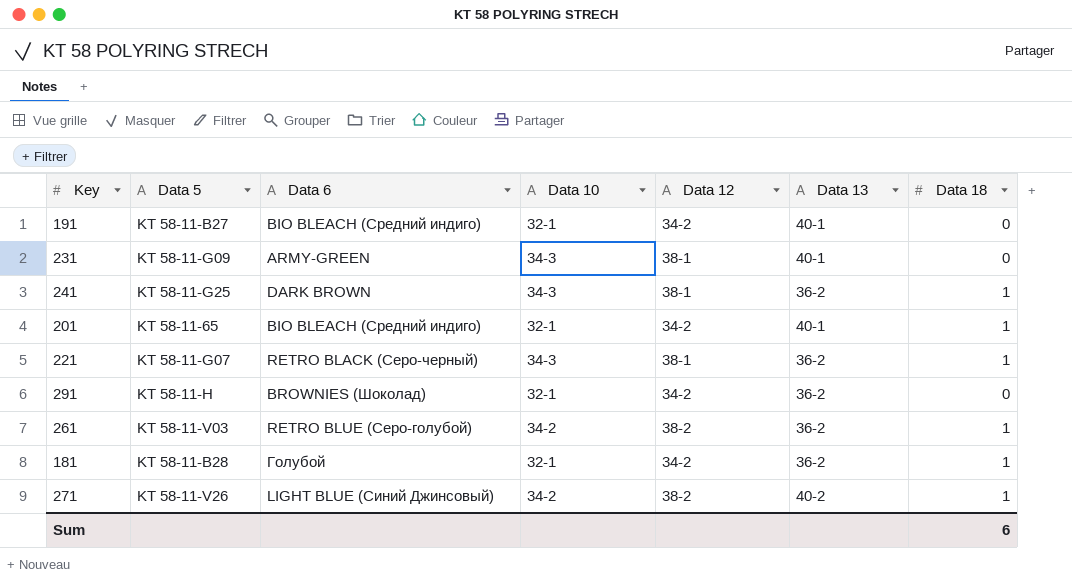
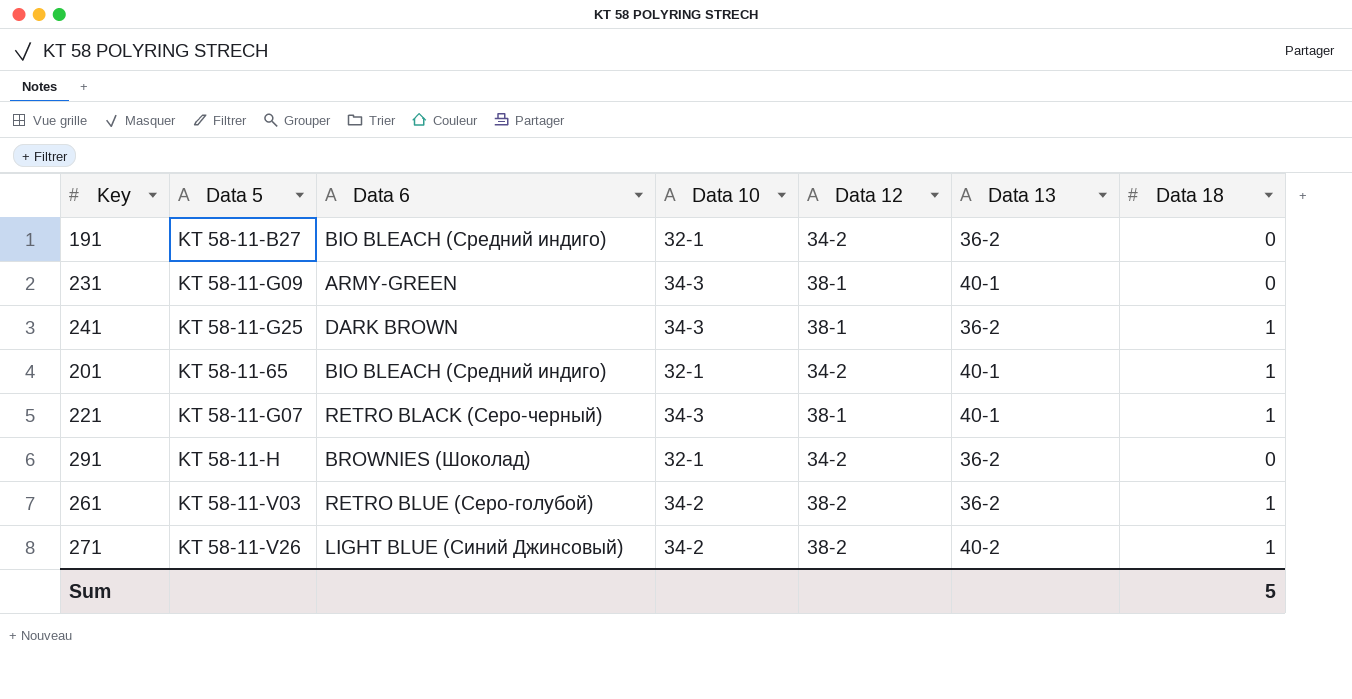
row 181: KT 58-11-B28 | Голубой | 32-1 | 34-2 | 36-2 | 1 -> none
191 | Data 13: 40-1 -> 36-2
221 | Data 13: 36-2 -> 40-1
Sum | Data 18: 6 -> 5

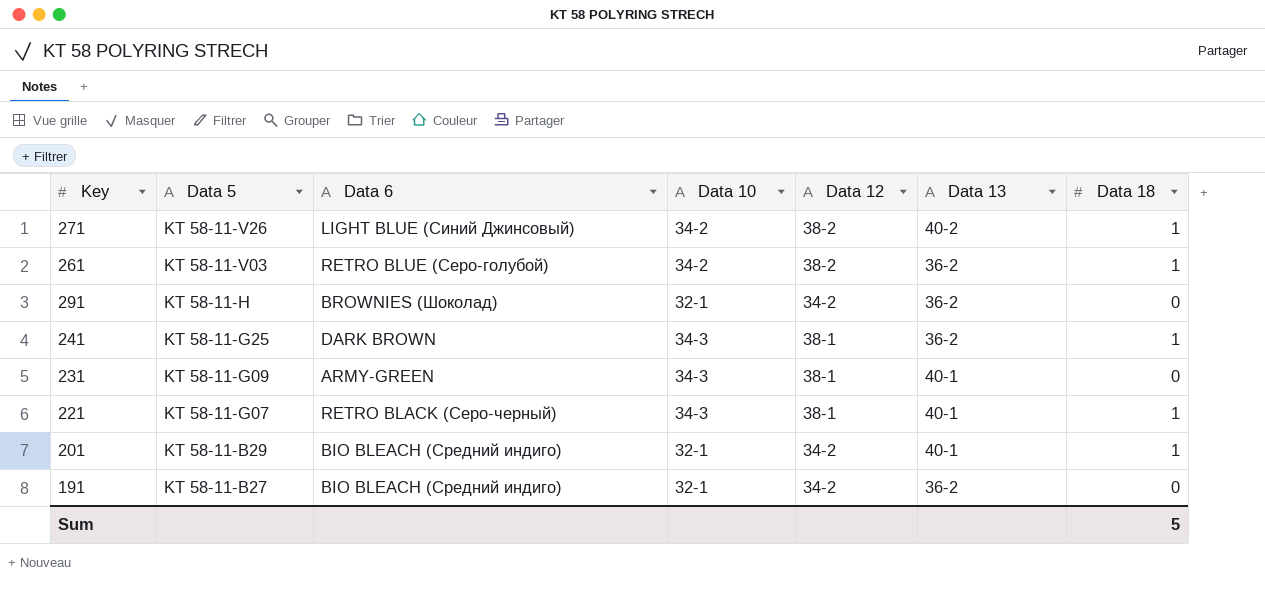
row order: none -> Data 5 descending
201 | Data 5: KT 58-11-65 -> KT 58-11-B29

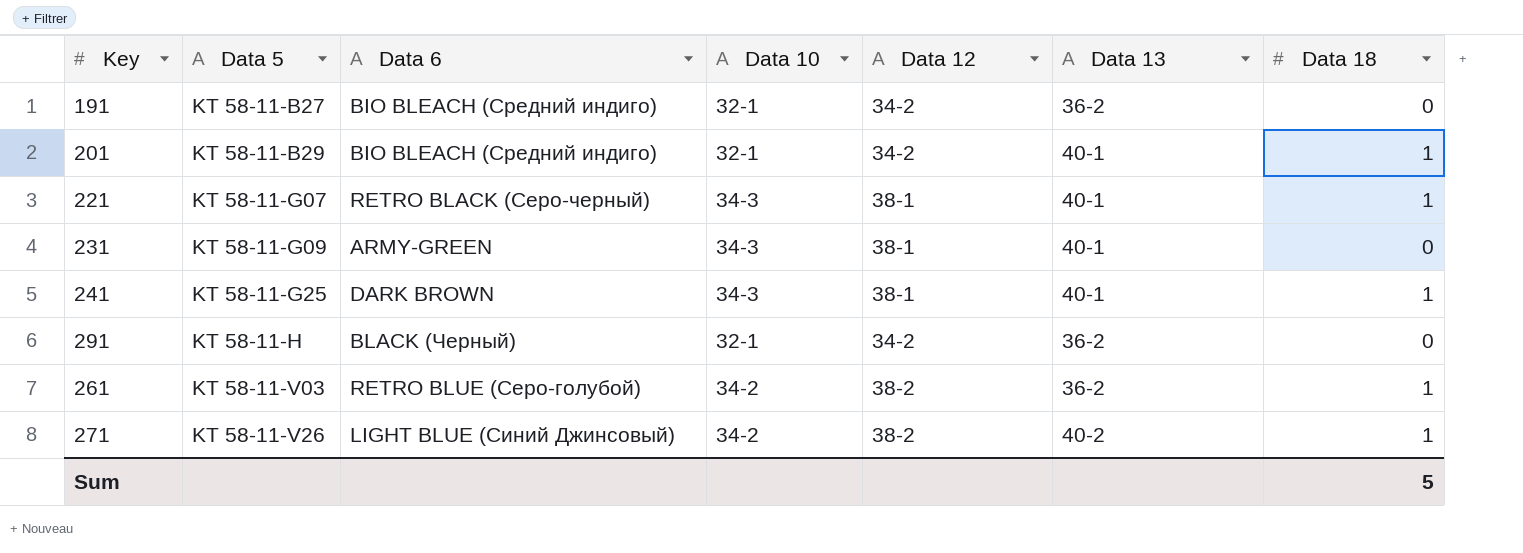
row order: Data 5 descending -> Data 5 ascending
241 | Data 13: 36-2 -> 40-1
291 | Data 6: BROWNIES (Шоколад) -> BLACK (Черный)

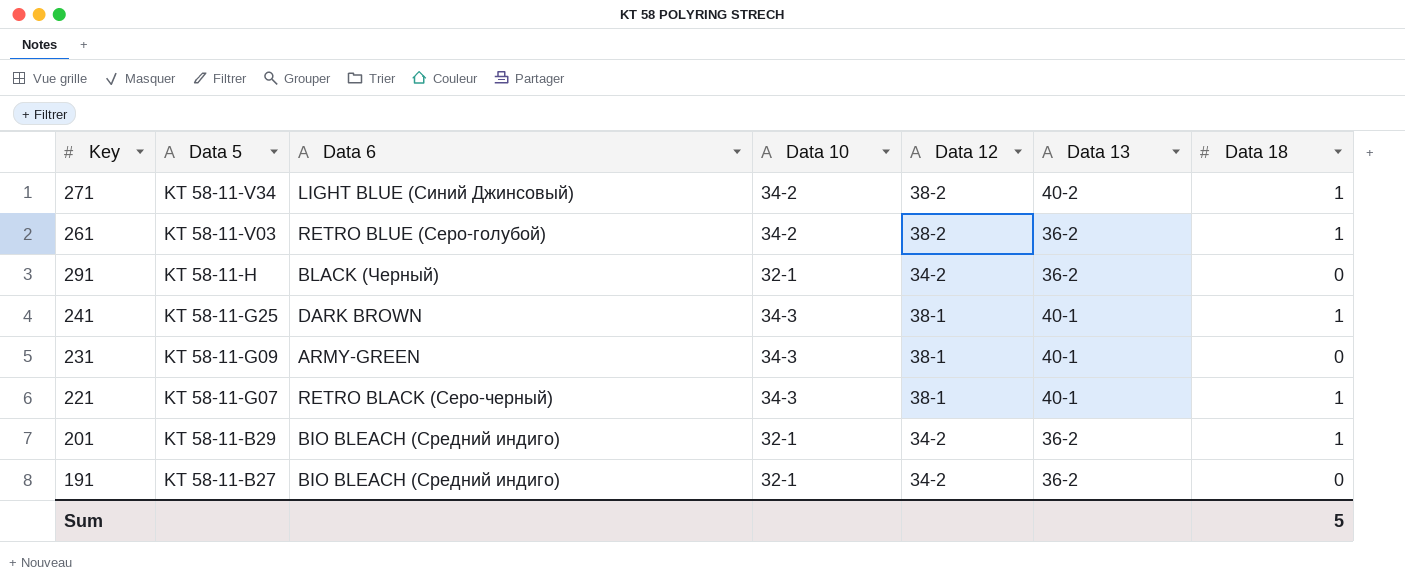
row order: Data 5 ascending -> Data 5 descending
271 | Data 5: KT 58-11-V26 -> KT 58-11-V34
201 | Data 13: 40-1 -> 36-2

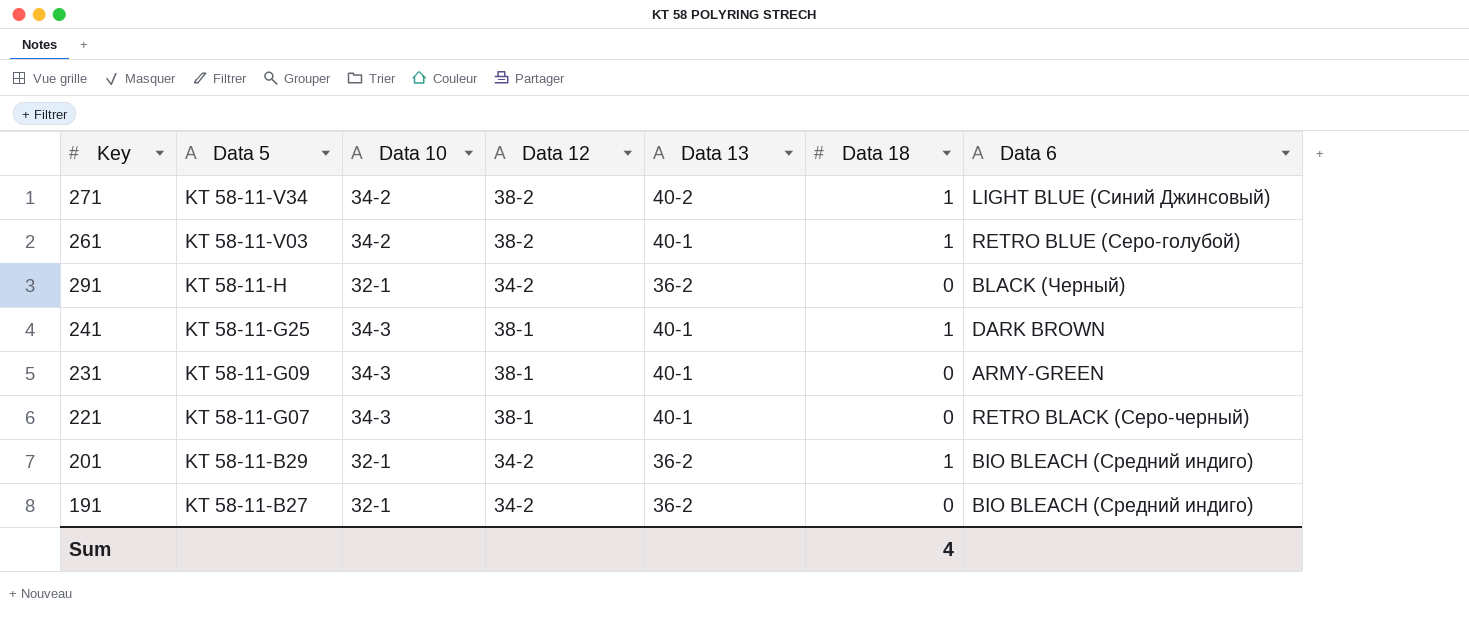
column Data 6 | position: 3 -> 7
261 | Data 13: 36-2 -> 40-1
221 | Data 18: 1 -> 0
Sum | Data 18: 5 -> 4

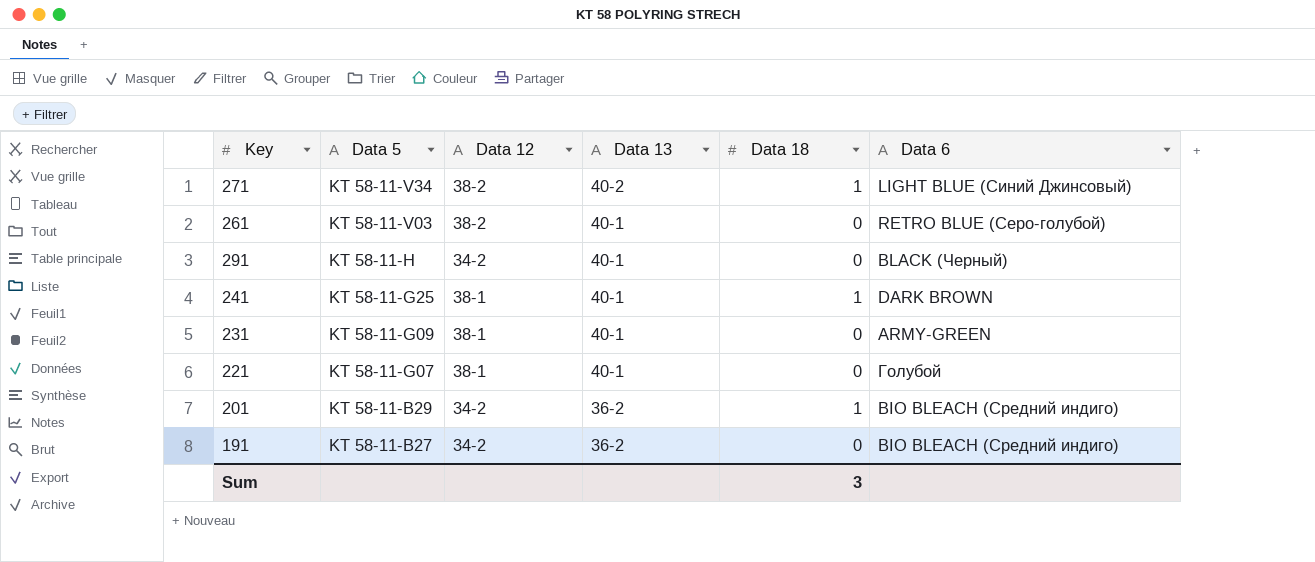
column Data 10 | position: 3 -> none
261 | Data 18: 1 -> 0
291 | Data 13: 36-2 -> 40-1
221 | Data 6: RETRO BLACK (Серо-черный) -> Голубой
Sum | Data 18: 4 -> 3

